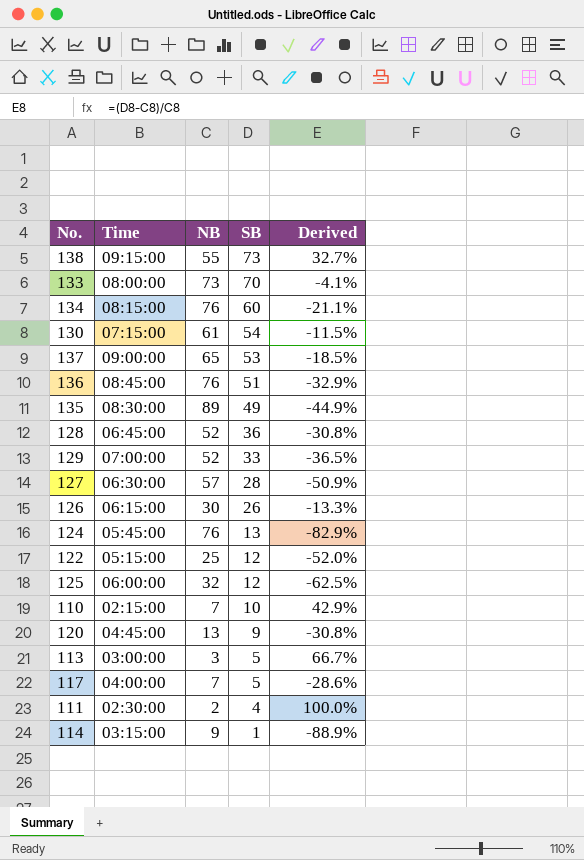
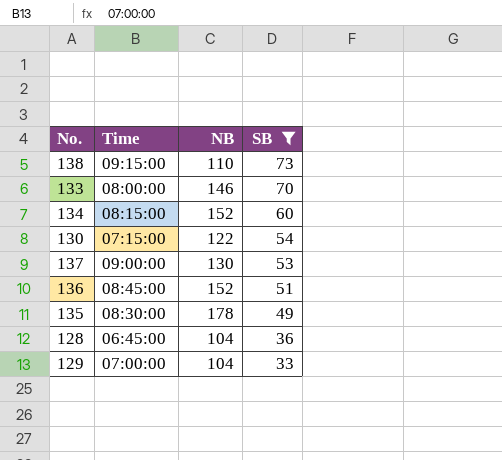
filter: none -> SB >= 33
column Derived | formula: ([SB] - [NB]) / [NB] -> none
138 | NB: 55 -> 110
133 | NB: 73 -> 146
134 | NB: 76 -> 152
130 | NB: 61 -> 122
137 | NB: 65 -> 130
136 | NB: 76 -> 152
135 | NB: 89 -> 178
128 | NB: 52 -> 104
129 | NB: 52 -> 104

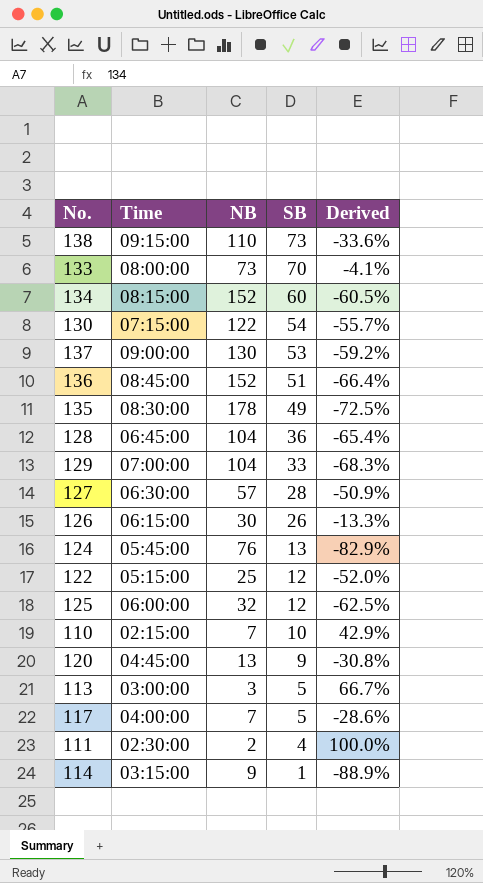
filter: SB >= 33 -> none
column Derived | formula: none -> ([SB] - [NB]) / [NB]
133 | NB: 146 -> 73

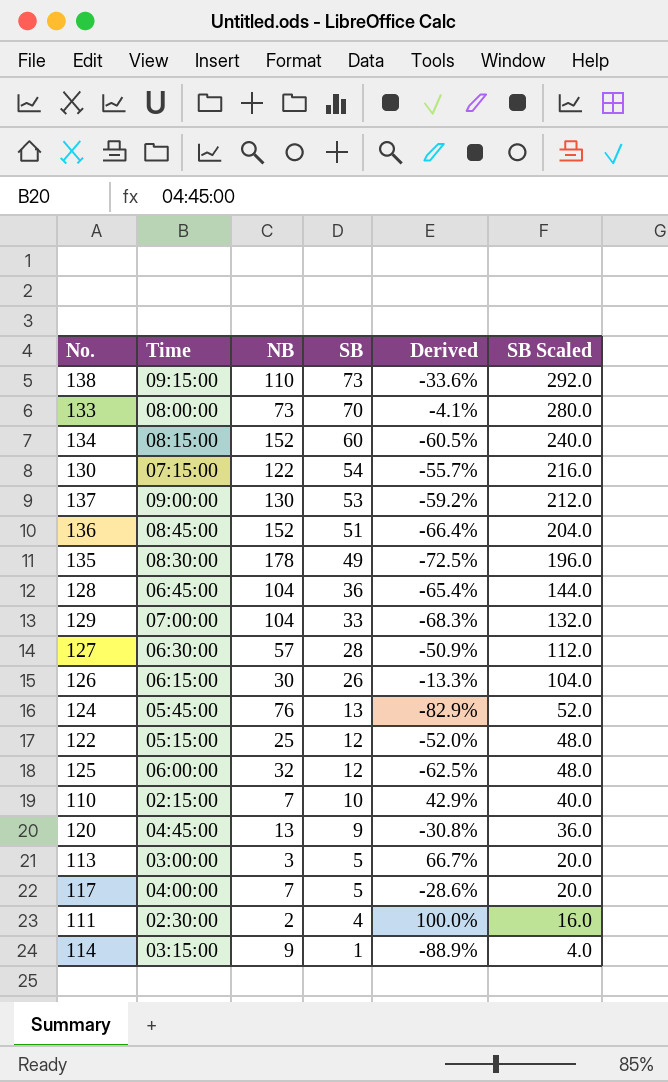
column SB Scaled | formula: none -> [SB] * 4

